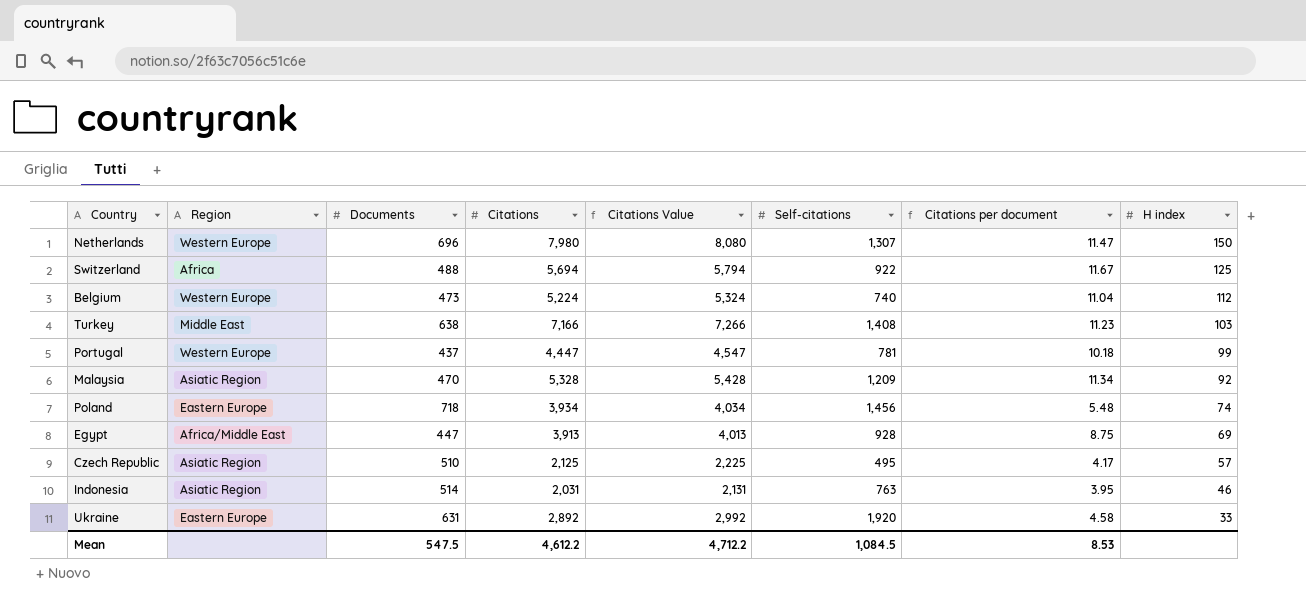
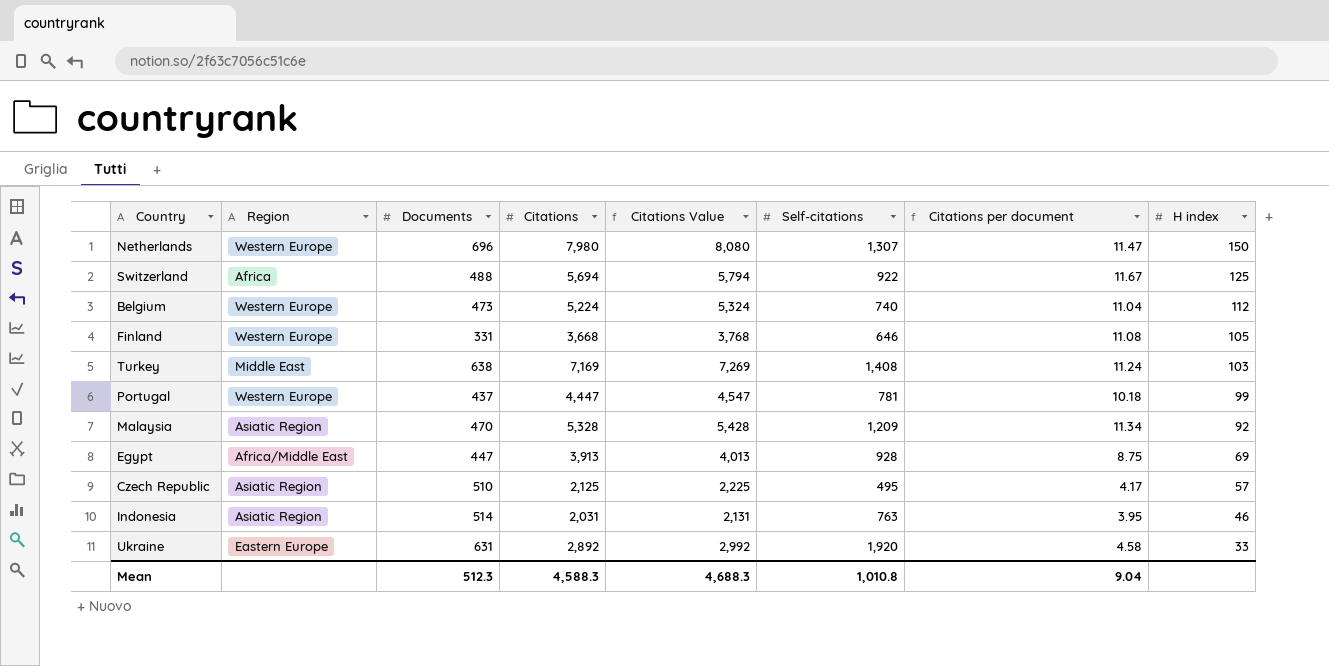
row Poland: Eastern Europe | 718 | 3,934 | 4,034 | 1,456 | 5.48 | 74 -> none
row Finland: none -> Western Europe | 331 | 3,668 | 3,768 | 646 | 11.08 | 105
Turkey | Citations: 7,166 -> 7,169
Turkey | Citations Value: 7,266 -> 7,269
Turkey | Citations per document: 11.23 -> 11.24
Mean | Documents: 547.5 -> 512.3
Mean | Citations: 4,612.2 -> 4,588.3
Mean | Citations Value: 4,712.2 -> 4,688.3
Mean | Self-citations: 1,084.5 -> 1,010.8
Mean | Citations per document: 8.53 -> 9.04

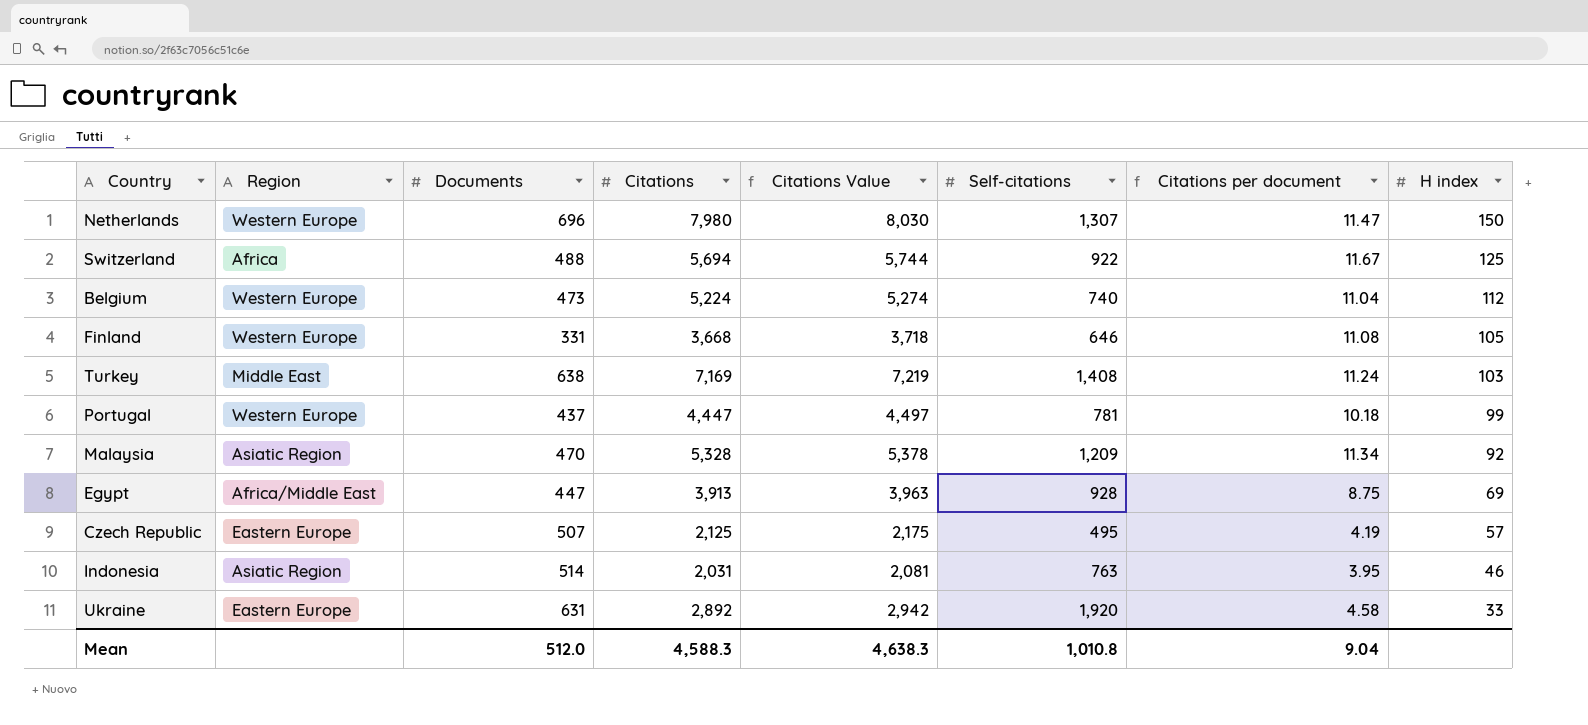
column Citations Value | formula: [Citations] + 100 -> [Citations] + 50
Czech Republic | Region: Asiatic Region -> Eastern Europe
Czech Republic | Documents: 510 -> 507
Czech Republic | Citations per document: 4.17 -> 4.19
Mean | Documents: 512.3 -> 512.0
Mean | Citations Value: 4,688.3 -> 4,638.3

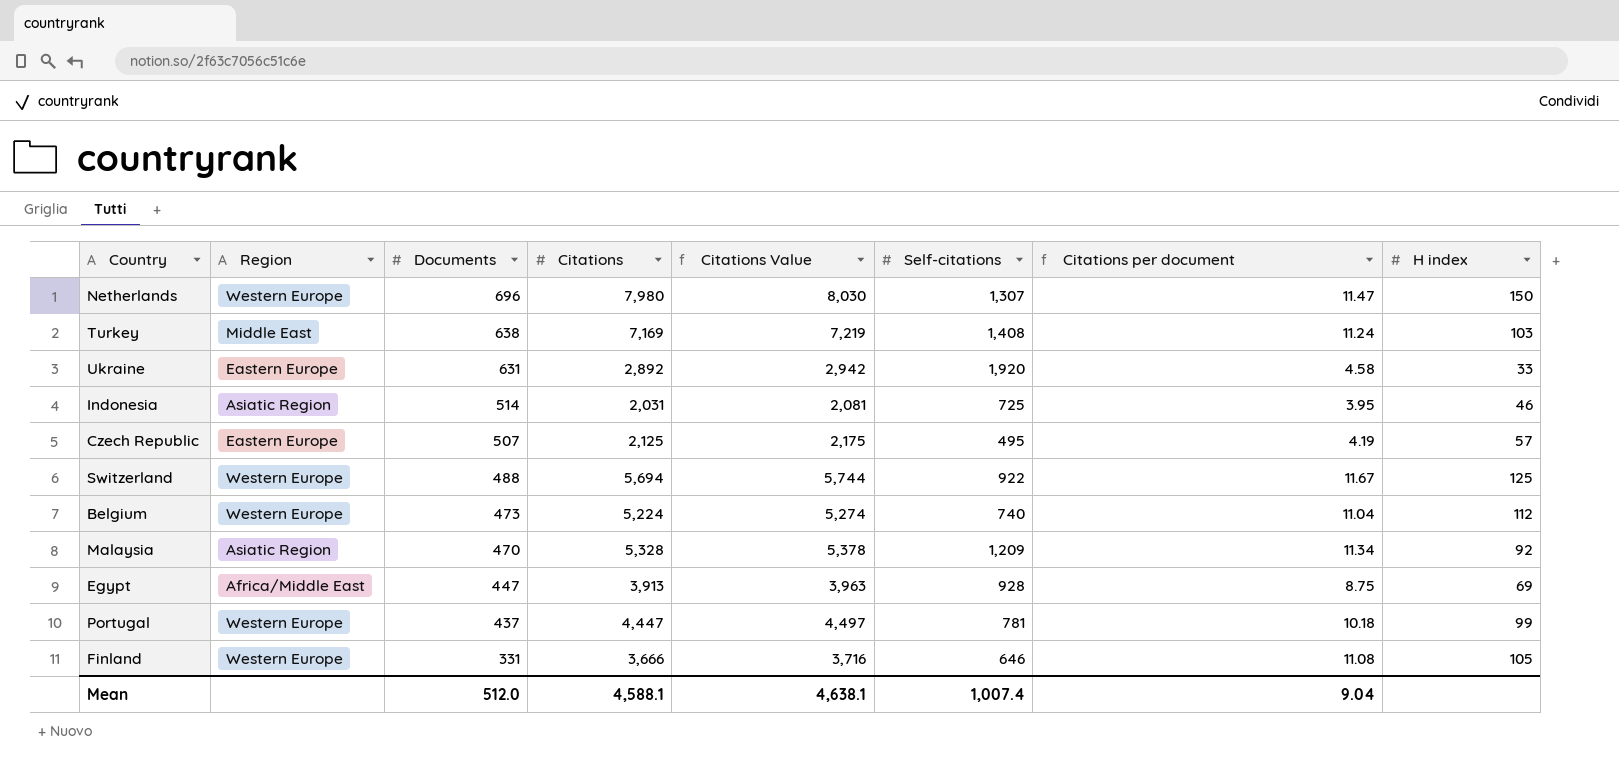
row order: H index descending -> Documents descending
Indonesia | Self-citations: 763 -> 725
Switzerland | Region: Africa -> Western Europe
Finland | Citations: 3,668 -> 3,666
Finland | Citations Value: 3,718 -> 3,716
Mean | Citations: 4,588.3 -> 4,588.1
Mean | Citations Value: 4,638.3 -> 4,638.1
Mean | Self-citations: 1,010.8 -> 1,007.4

